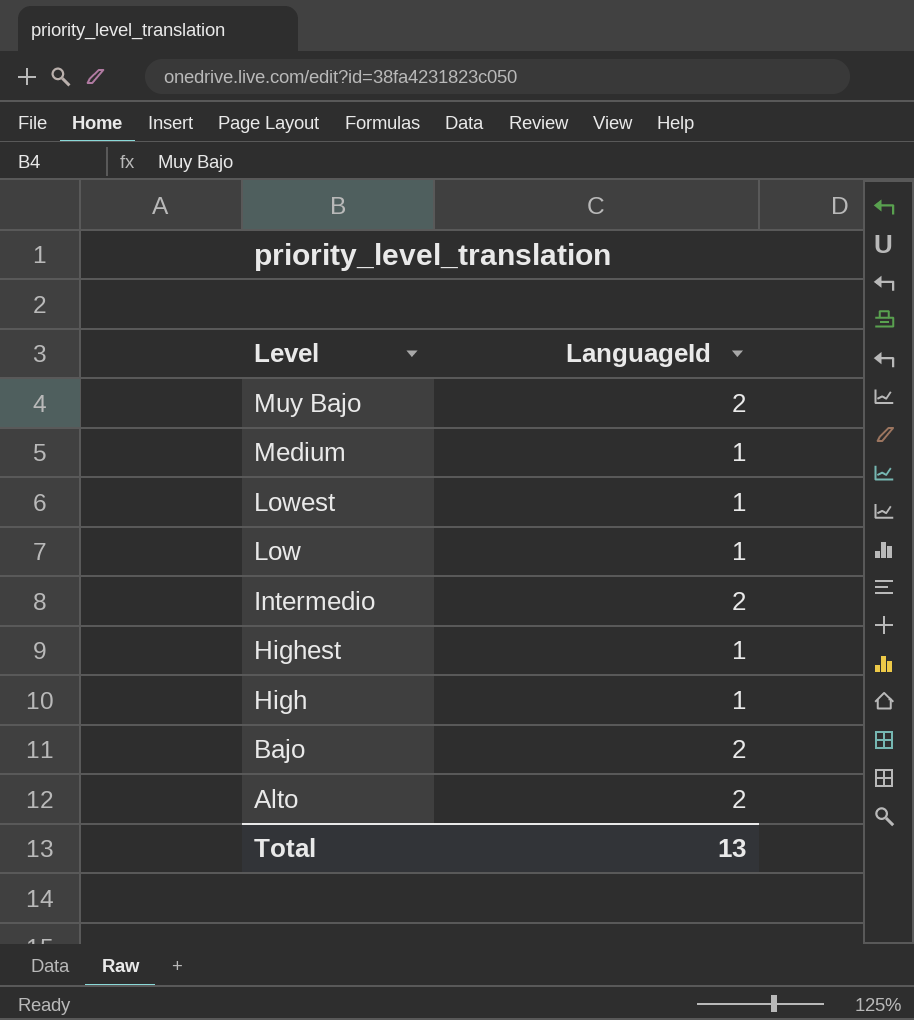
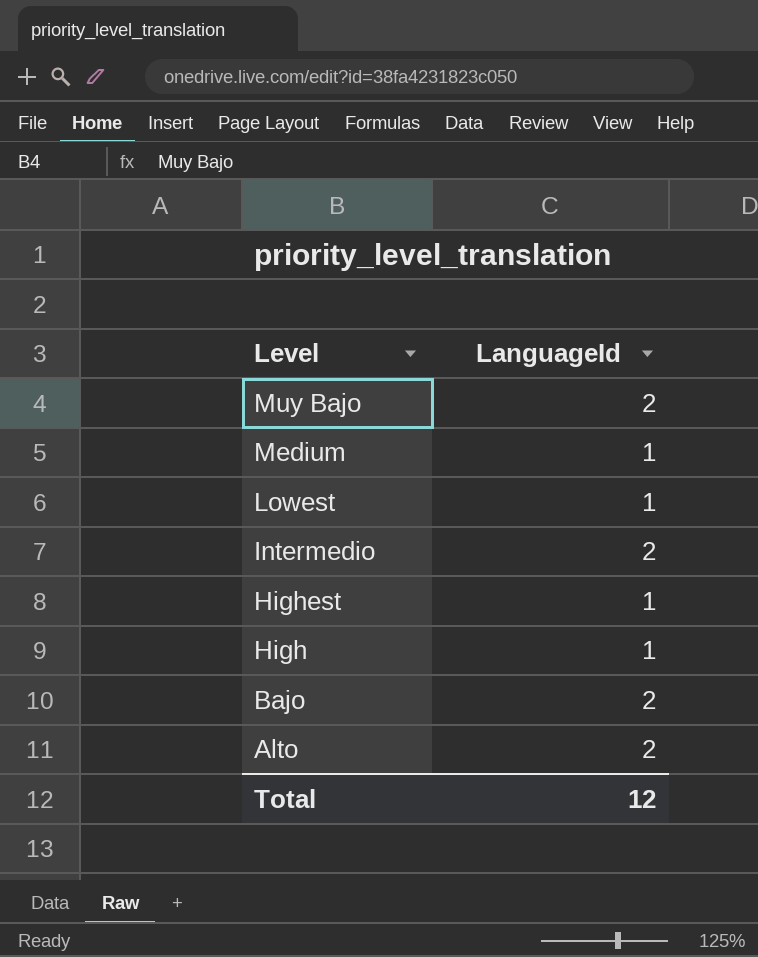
row Low: 1 -> none
Total | LanguageId: 13 -> 12

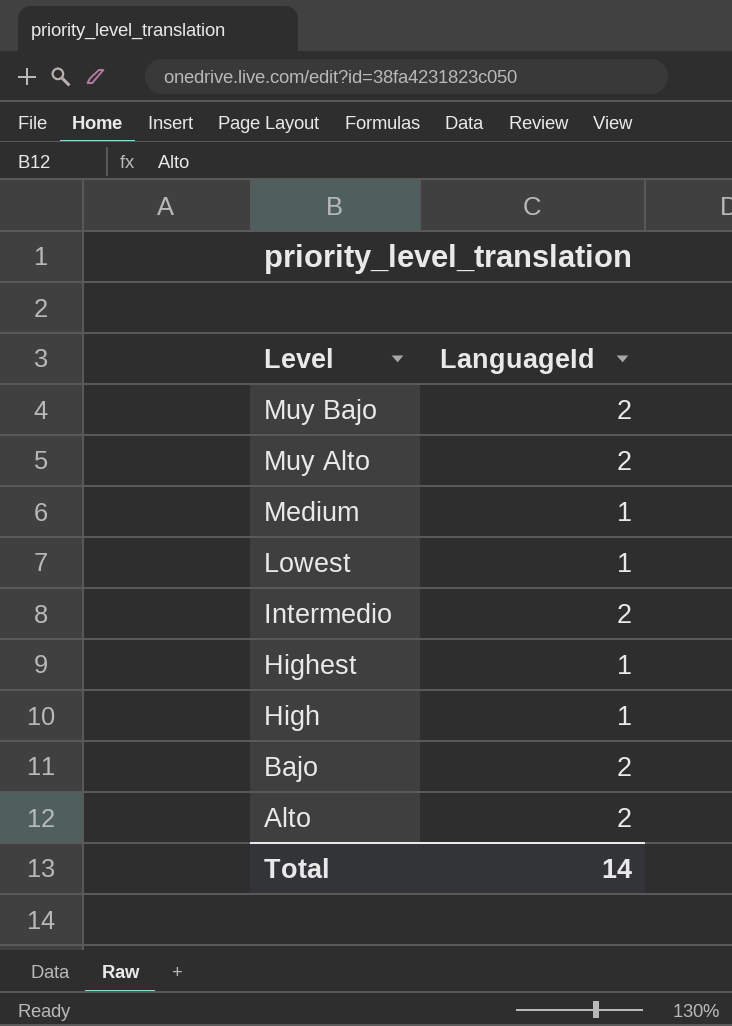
row Muy Alto: none -> 2
Total | LanguageId: 12 -> 14

